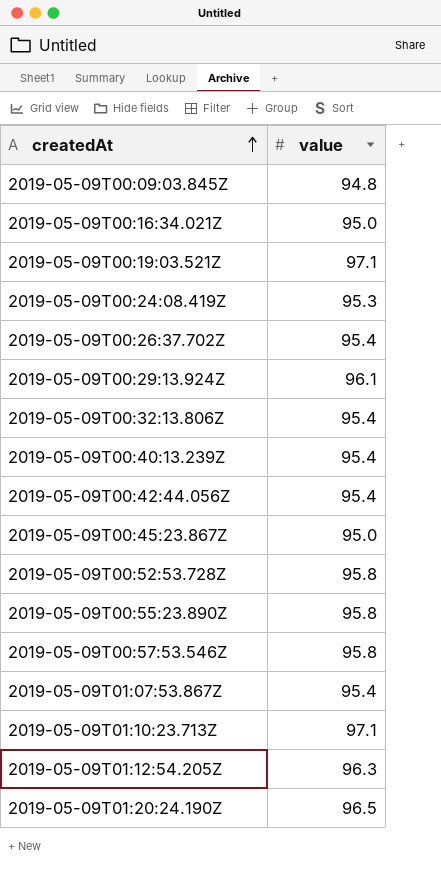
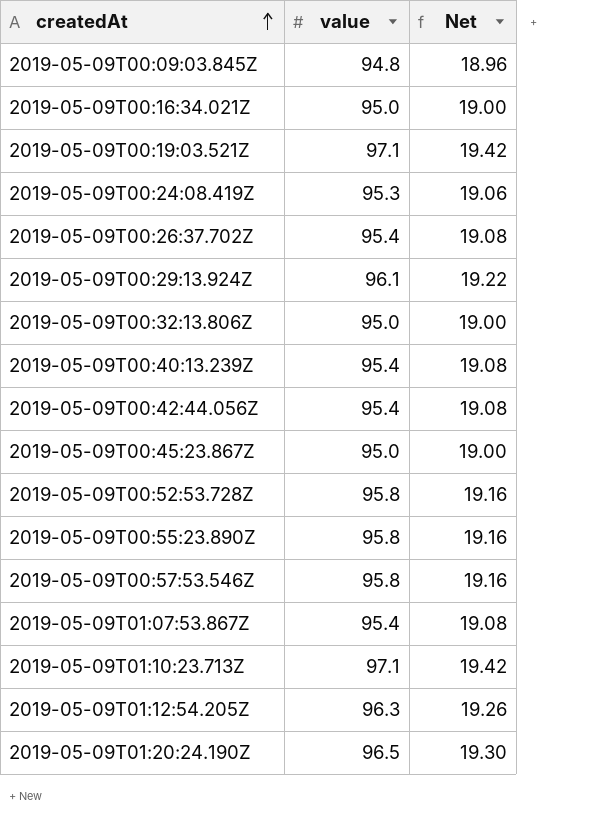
column Net | formula: none -> [value] * 0.2
2019-05-09T00:32:13.806Z | value: 95.4 -> 95.0

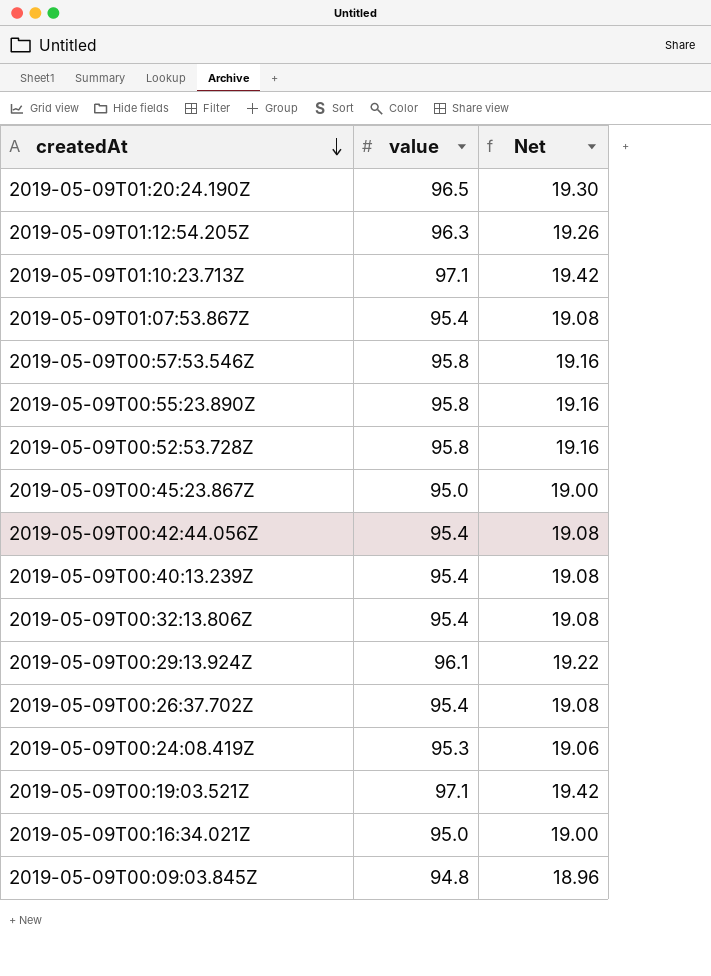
row order: createdAt ascending -> createdAt descending
2019-05-09T00:32:13.806Z | value: 95.0 -> 95.4
2019-05-09T00:32:13.806Z | Net: 19.00 -> 19.08

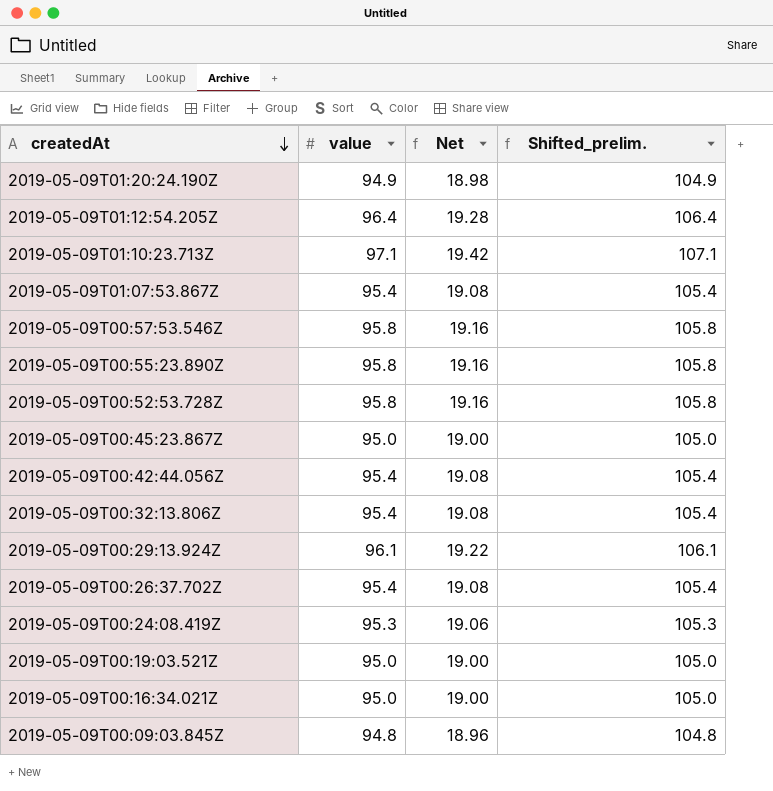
column Shifted_prelim. | formula: none -> [value] + 10
row 2019-05-09T00:40:13.239Z: 95.4 | 19.08 -> none
2019-05-09T01:20:24.190Z | value: 96.5 -> 94.9
2019-05-09T01:20:24.190Z | Net: 19.30 -> 18.98
2019-05-09T01:12:54.205Z | value: 96.3 -> 96.4
2019-05-09T01:12:54.205Z | Net: 19.26 -> 19.28
2019-05-09T00:19:03.521Z | value: 97.1 -> 95.0
2019-05-09T00:19:03.521Z | Net: 19.42 -> 19.00

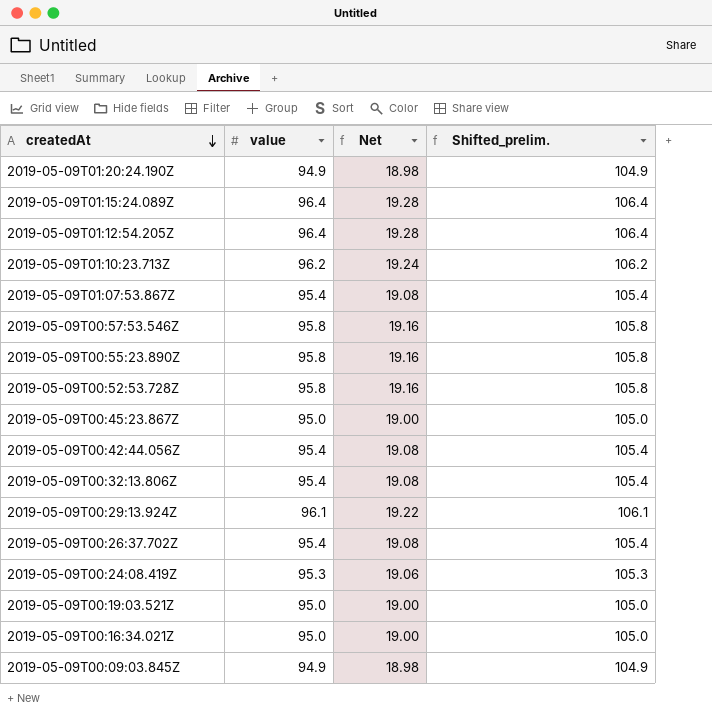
row 2019-05-09T01:15:24.089Z: none -> 96.4 | 19.28 | 106.4
2019-05-09T01:10:23.713Z | value: 97.1 -> 96.2
2019-05-09T01:10:23.713Z | Net: 19.42 -> 19.24
2019-05-09T01:10:23.713Z | Shifted_prelim.: 107.1 -> 106.2
2019-05-09T00:09:03.845Z | value: 94.8 -> 94.9
2019-05-09T00:09:03.845Z | Net: 18.96 -> 18.98
2019-05-09T00:09:03.845Z | Shifted_prelim.: 104.8 -> 104.9

